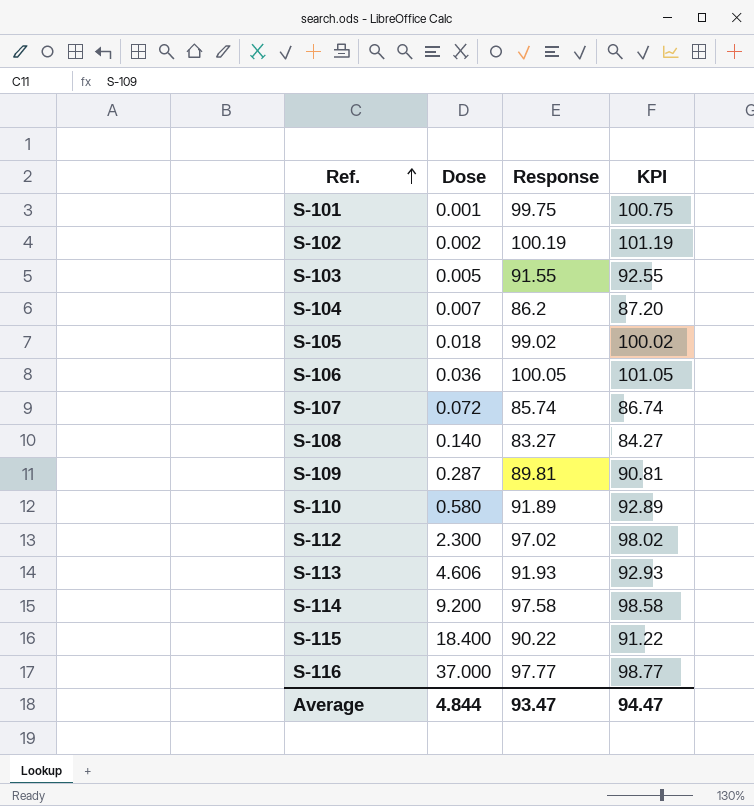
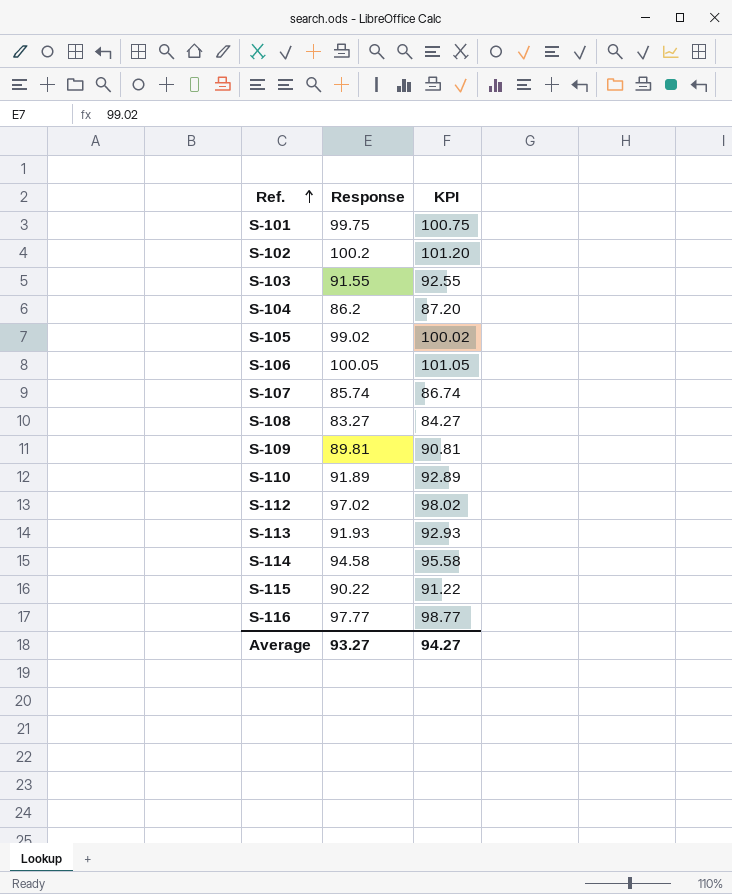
column Dose | position: 2 -> none
S-102 | Response: 100.19 -> 100.2
S-102 | KPI: 101.19 -> 101.20
S-114 | Response: 97.58 -> 94.58
S-114 | KPI: 98.58 -> 95.58
Average | Response: 93.47 -> 93.27
Average | KPI: 94.47 -> 94.27

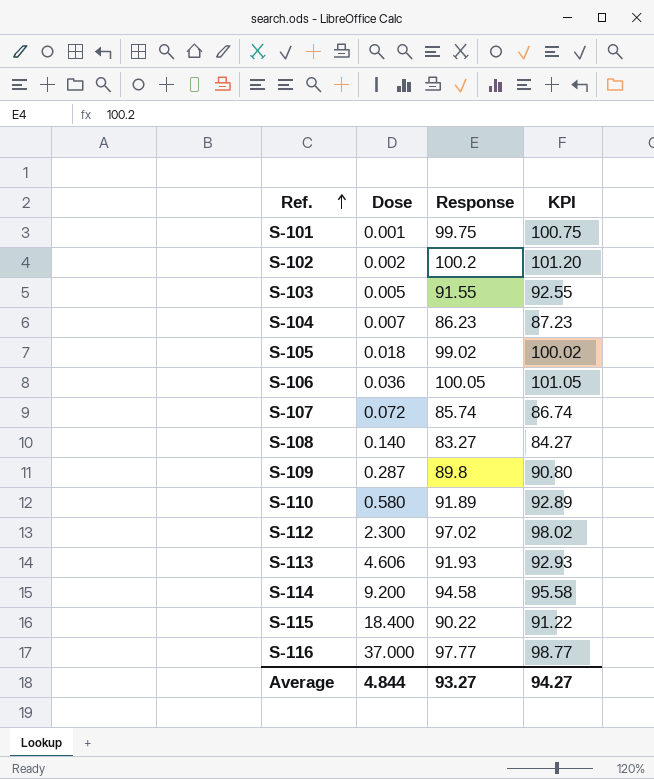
column Dose | position: none -> 2
S-104 | Response: 86.2 -> 86.23
S-104 | KPI: 87.20 -> 87.23
S-109 | Response: 89.81 -> 89.8
S-109 | KPI: 90.81 -> 90.80

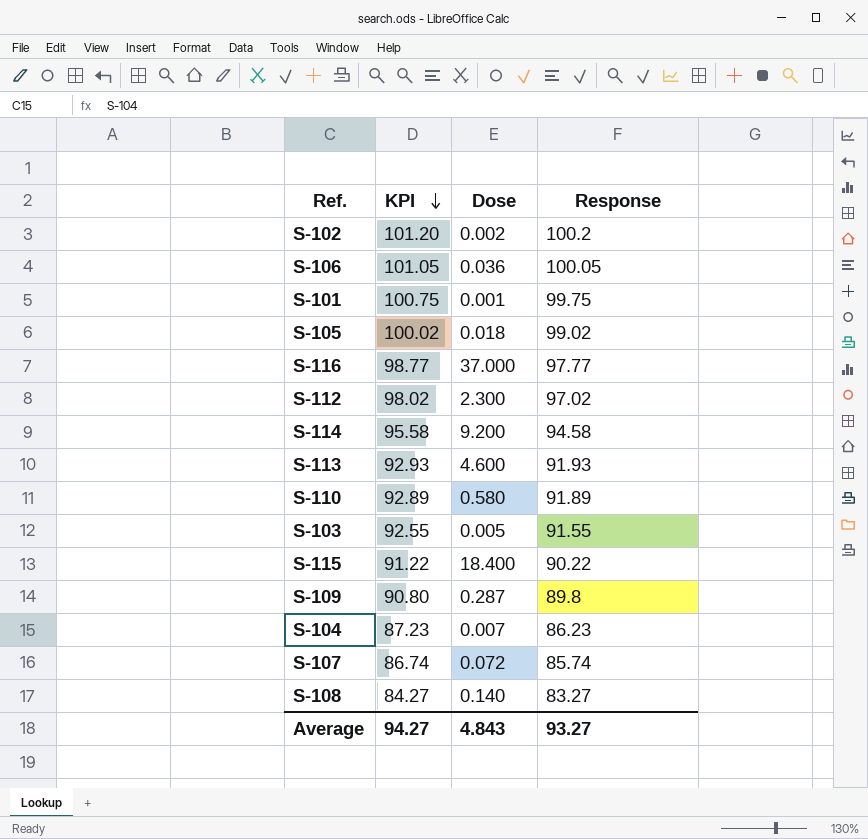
row order: Ref. ascending -> KPI descending
column KPI | position: 4 -> 2
S-113 | Dose: 4.606 -> 4.600
Average | Dose: 4.844 -> 4.843

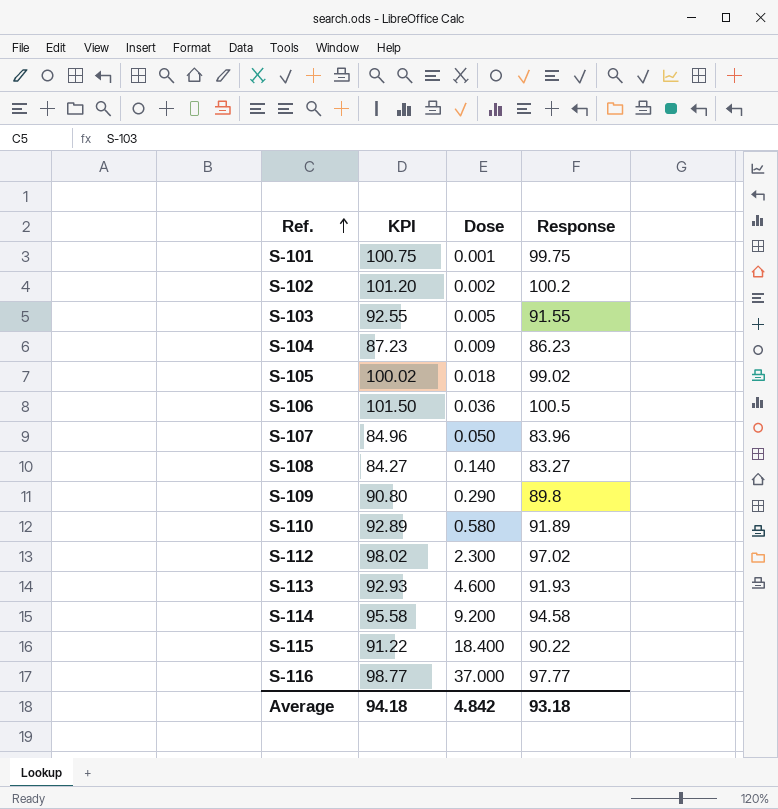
row order: KPI descending -> Ref. ascending
S-104 | Dose: 0.007 -> 0.009
S-106 | KPI: 101.05 -> 101.50
S-106 | Response: 100.05 -> 100.5
S-107 | KPI: 86.74 -> 84.96
S-107 | Dose: 0.072 -> 0.050
S-107 | Response: 85.74 -> 83.96
S-109 | Dose: 0.287 -> 0.290
Average | KPI: 94.27 -> 94.18
Average | Dose: 4.843 -> 4.842
Average | Response: 93.27 -> 93.18

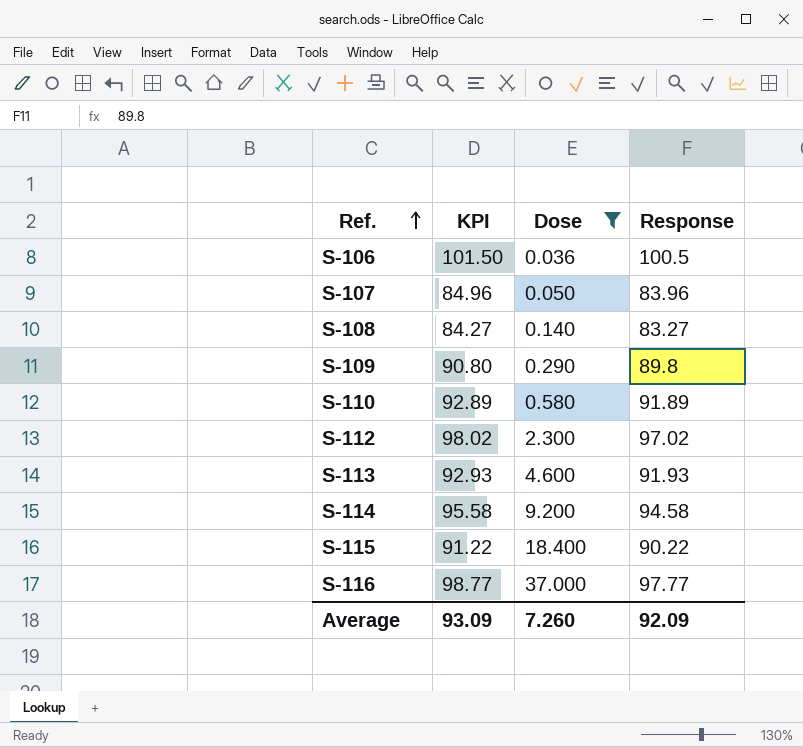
filter: none -> Dose >= 0.036
Average | KPI: 94.18 -> 93.09
Average | Dose: 4.842 -> 7.260
Average | Response: 93.18 -> 92.09

